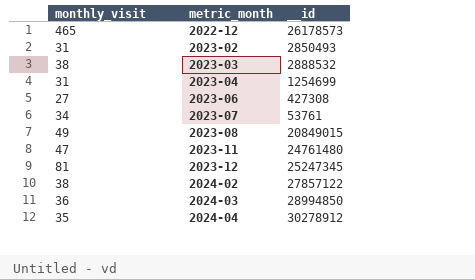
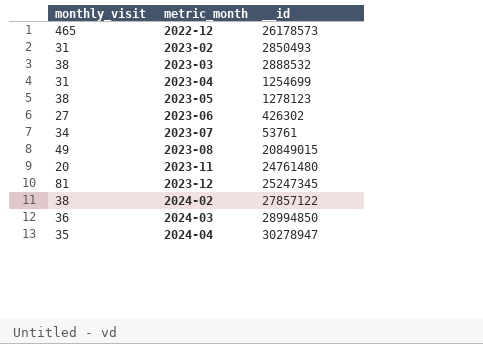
row 2023-05: none -> 38 | 1278123
2023-06 | __id: 427308 -> 426302
2023-11 | monthly_visit: 47 -> 20
2024-04 | __id: 30278912 -> 30278947

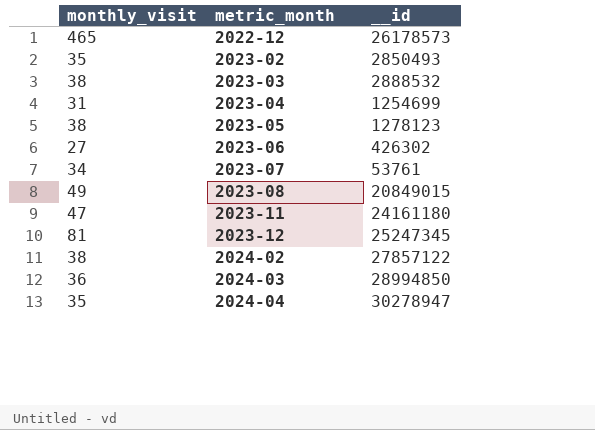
2023-02 | monthly_visit: 31 -> 35
2023-11 | monthly_visit: 20 -> 47
2023-11 | __id: 24761480 -> 24161180

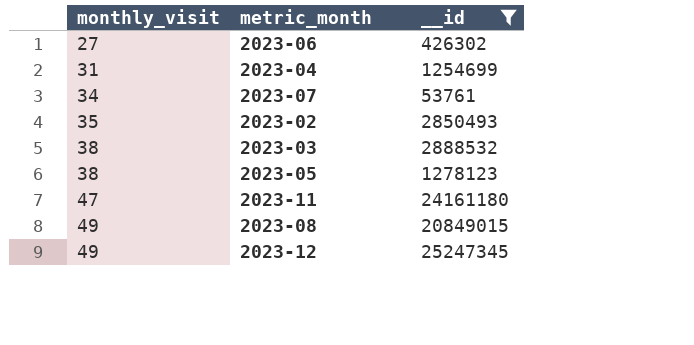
filter: none -> __id <= 25247345
row order: metric_month ascending -> monthly_visit ascending
2023-12 | monthly_visit: 81 -> 49

